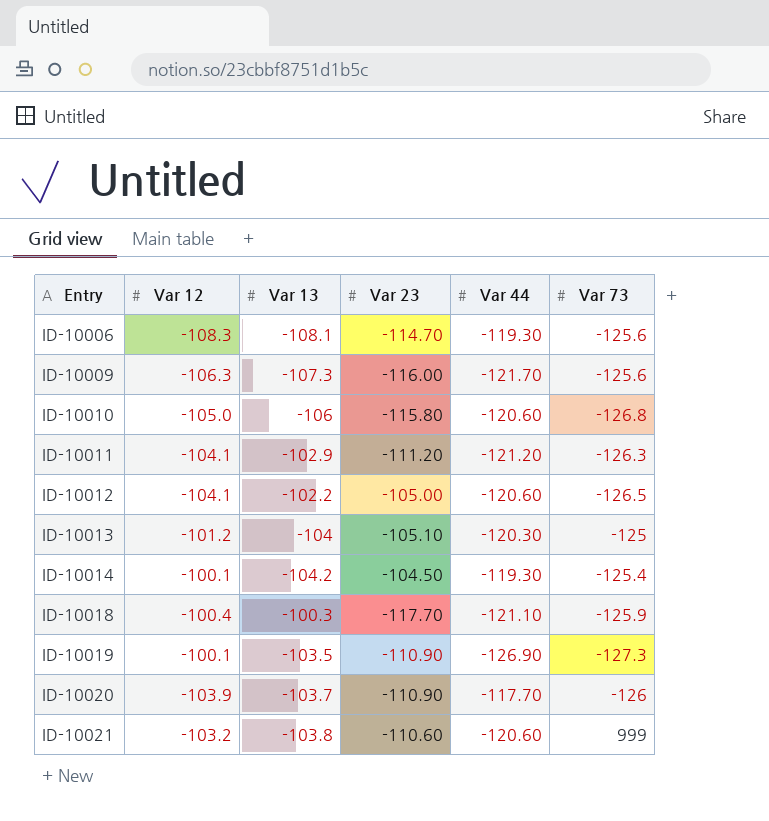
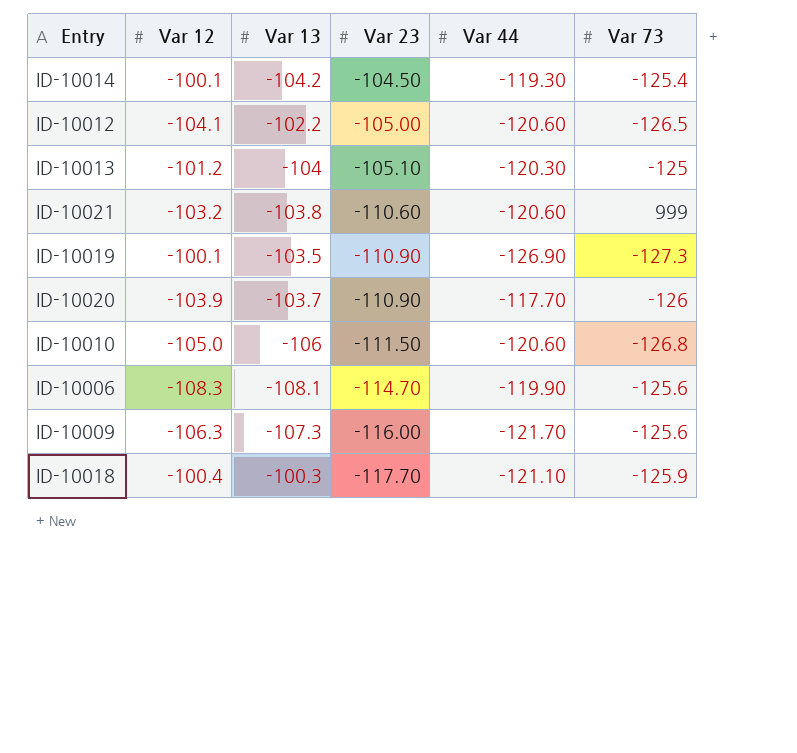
row order: Entry ascending -> Var 23 descending
row ID-10011: -104.1 | -102.9 | -111.20 | -121.20 | -126.3 -> none
ID-10010 | Var 23: -115.80 -> -111.50
ID-10006 | Var 44: -119.30 -> -119.90

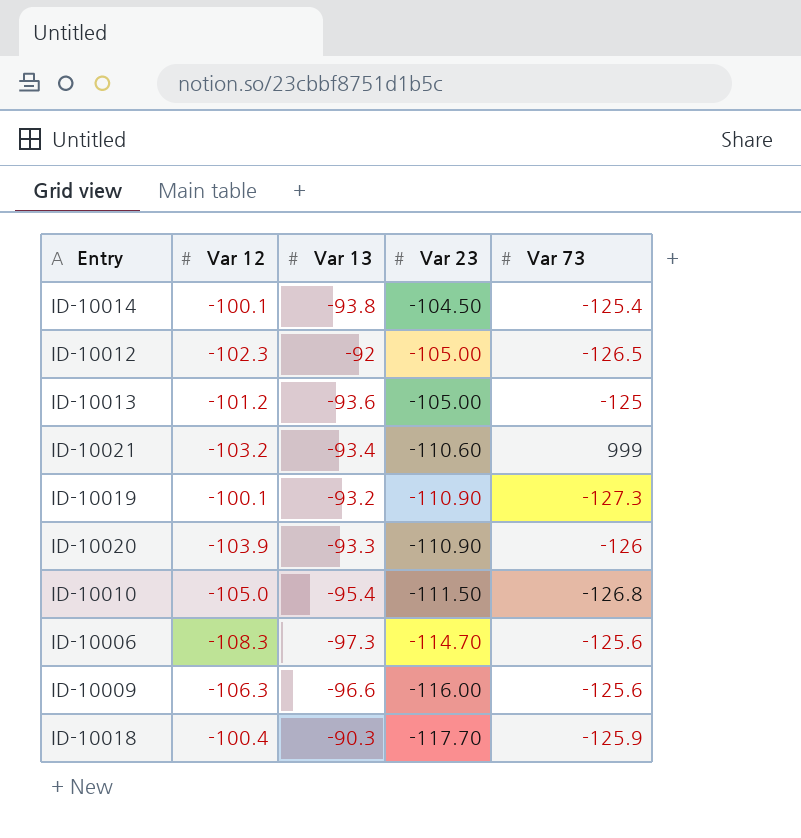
column Var 44 | position: 5 -> none
ID-10014 | Var 13: -104.2 -> -93.8
ID-10012 | Var 12: -104.1 -> -102.3
ID-10012 | Var 13: -102.2 -> -92
ID-10013 | Var 13: -104 -> -93.6
ID-10013 | Var 23: -105.10 -> -105.00
ID-10021 | Var 13: -103.8 -> -93.4
ID-10019 | Var 13: -103.5 -> -93.2
ID-10020 | Var 13: -103.7 -> -93.3
ID-10010 | Var 13: -106 -> -95.4
ID-10006 | Var 13: -108.1 -> -97.3
ID-10009 | Var 13: -107.3 -> -96.6
ID-10018 | Var 13: -100.3 -> -90.3

